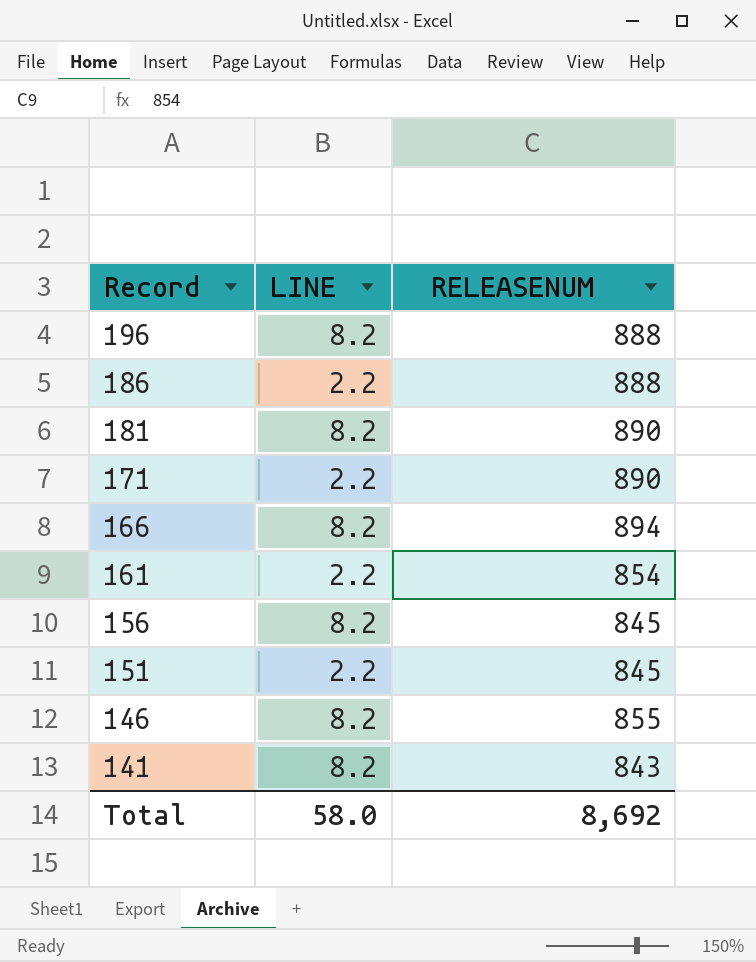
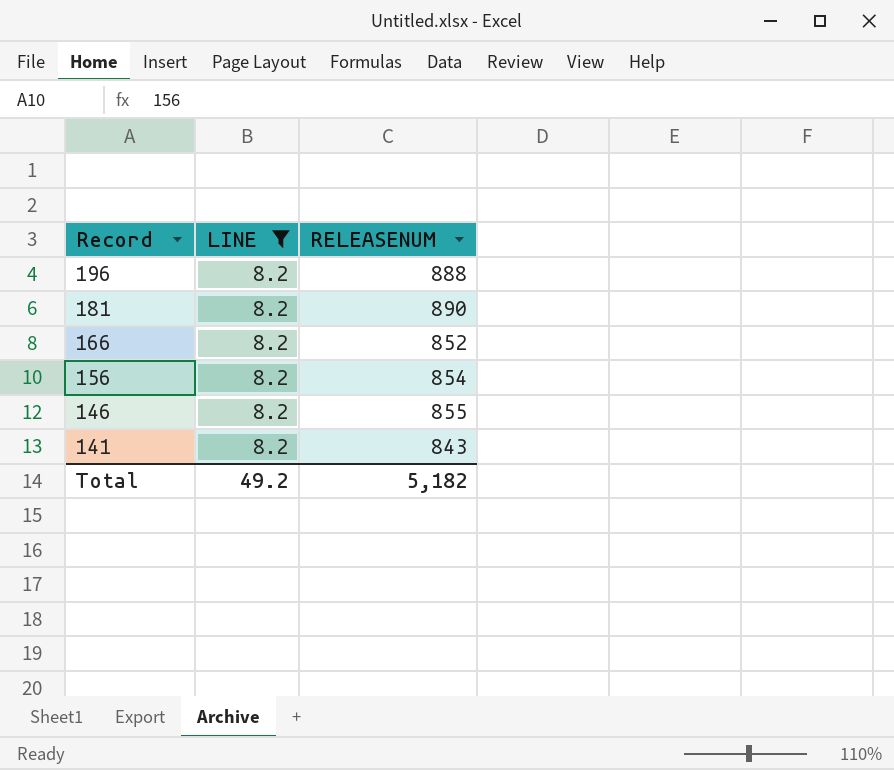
filter: none -> LINE = 8.2
166 | RELEASENUM: 894 -> 852
156 | RELEASENUM: 845 -> 854
Total | LINE: 58.0 -> 49.2
Total | RELEASENUM: 8,692 -> 5,182

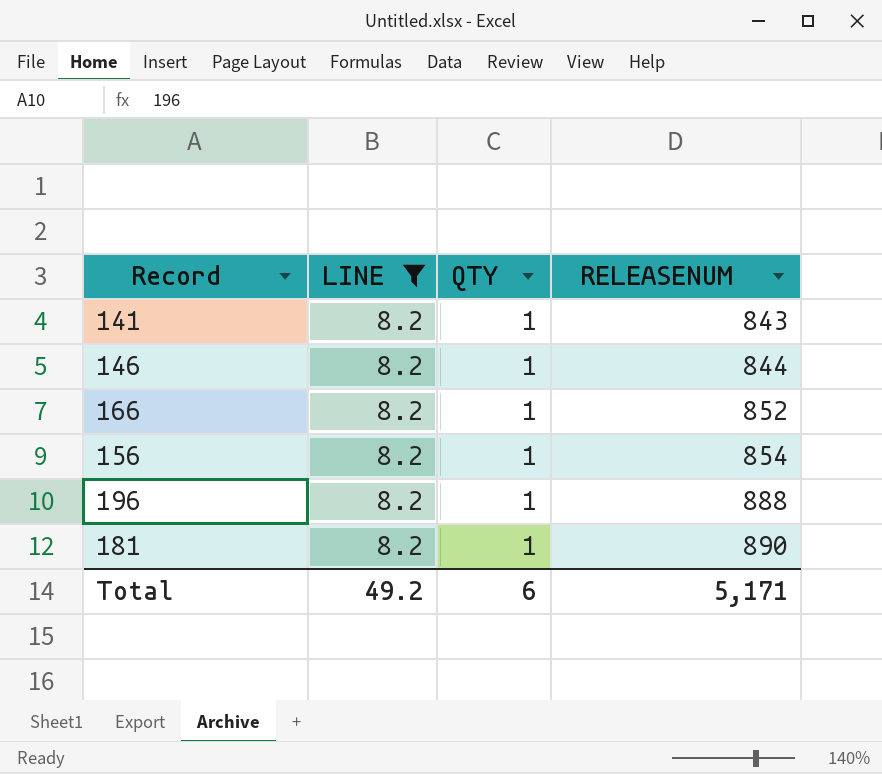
row order: Record descending -> RELEASENUM ascending
column QTY | position: none -> 3
146 | RELEASENUM: 855 -> 844
Total | RELEASENUM: 5,182 -> 5,171

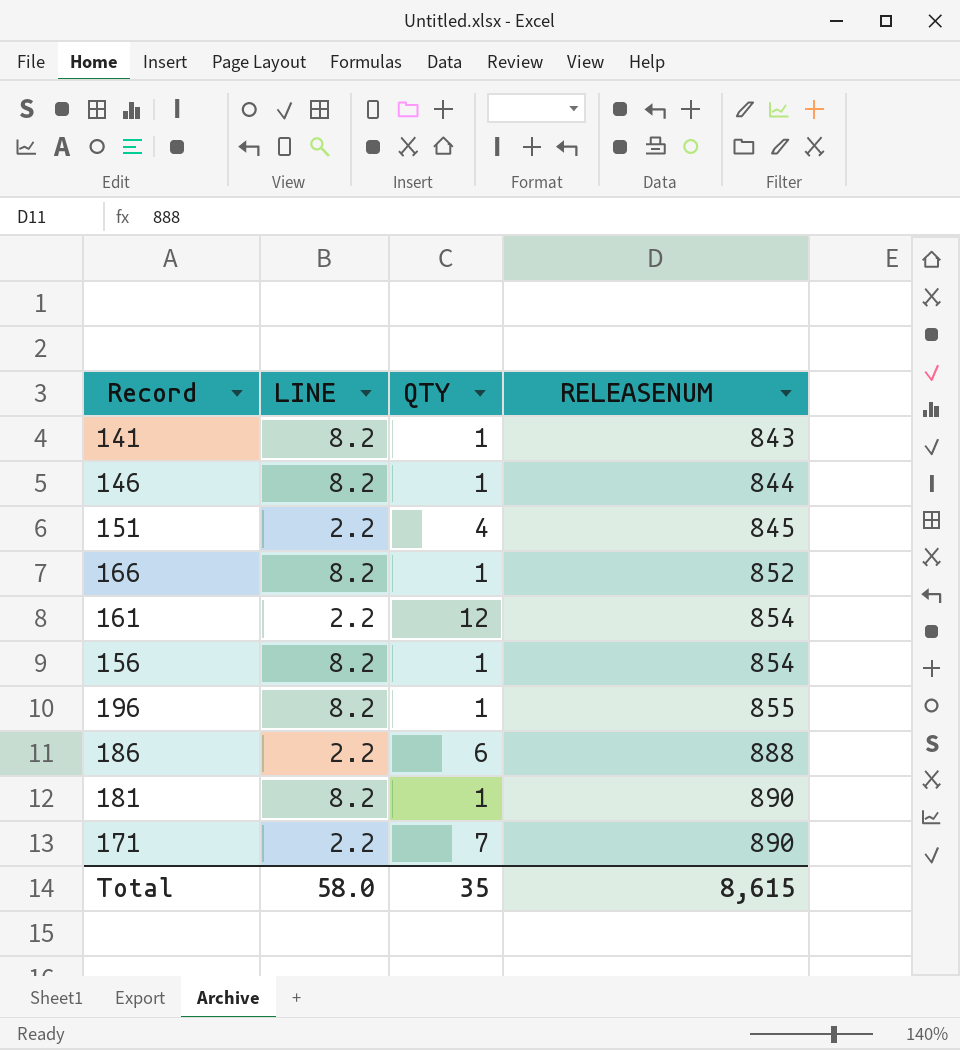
filter: LINE = 8.2 -> none
196 | RELEASENUM: 888 -> 855
Total | LINE: 49.2 -> 58.0
Total | QTY: 6 -> 35
Total | RELEASENUM: 5,171 -> 8,615

